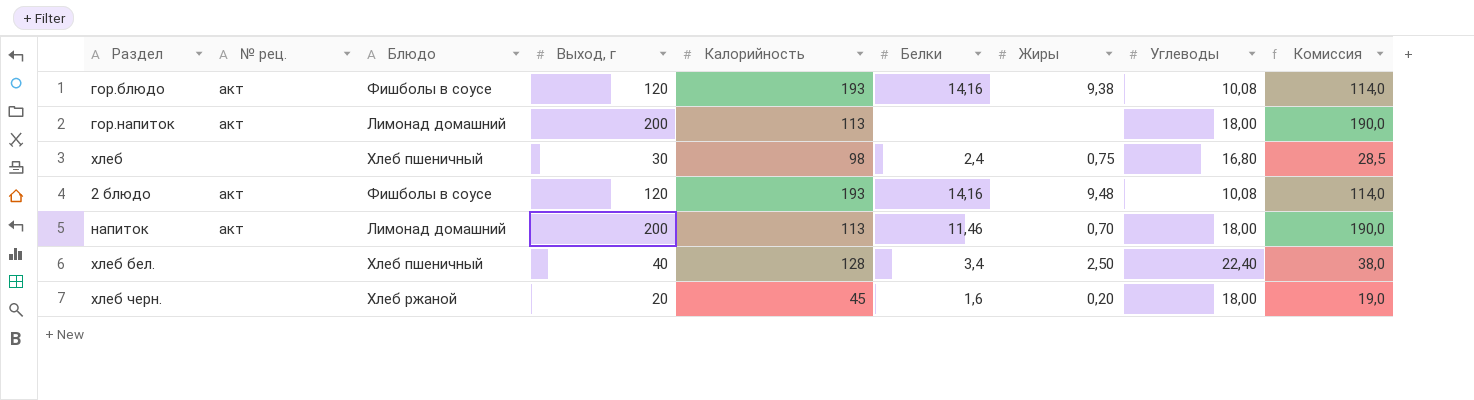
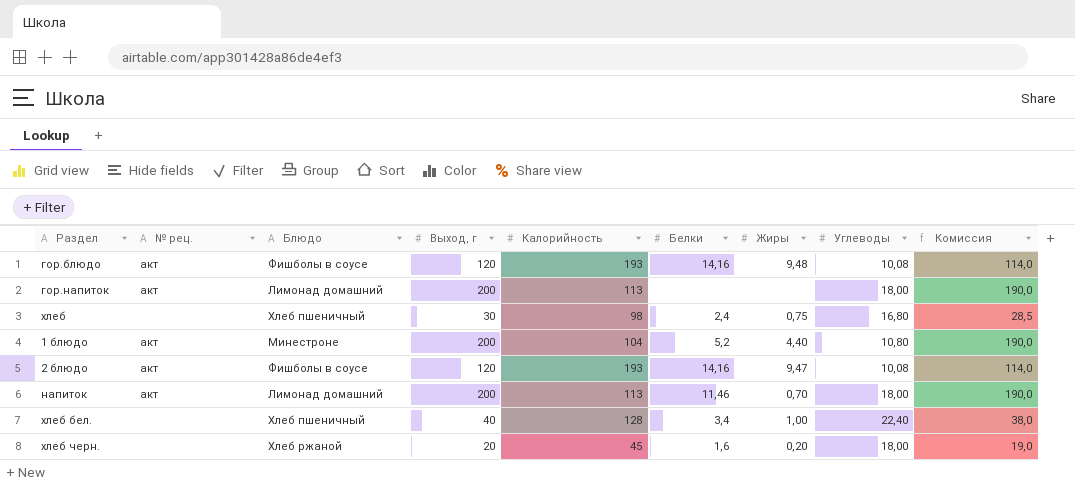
гор.блюдо | Жиры: 9,38 -> 9,48
row 1 блюдо: none -> акт | Минестроне | 200 | 104 | 5,2 | 4,40 | 10,80 | 190,0
2 блюдо | Жиры: 9,48 -> 9,47
хлеб бел. | Жиры: 2,50 -> 1,00

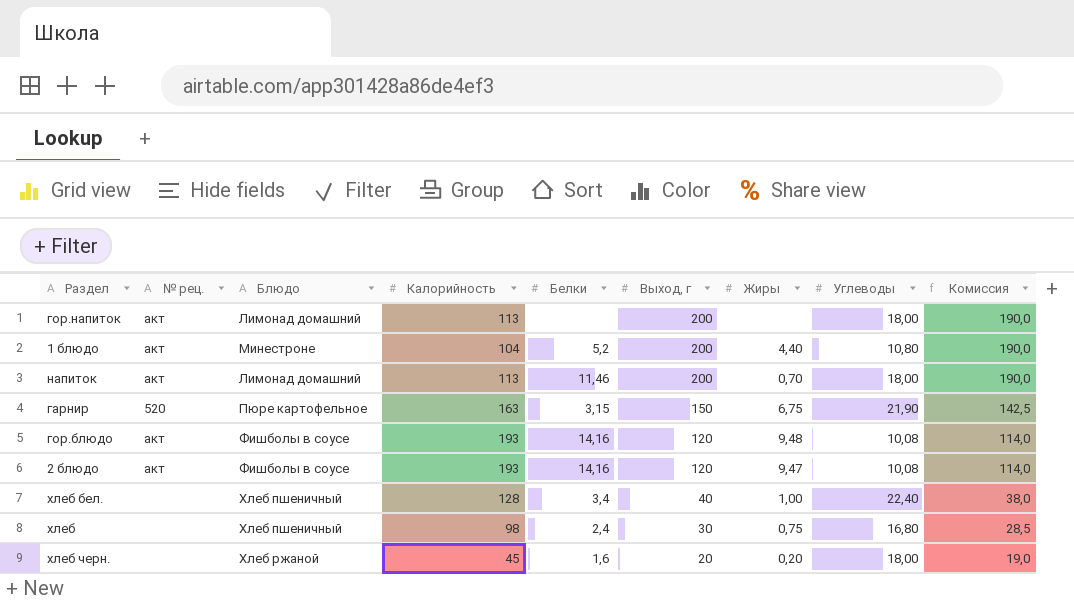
row order: none -> Выход, г descending
column Выход, г | position: 4 -> 6
row гарнир: none -> 520 | Пюре картофельное | 163 | 3,15 | 150 | 6,75 | 21,90 | 142,5

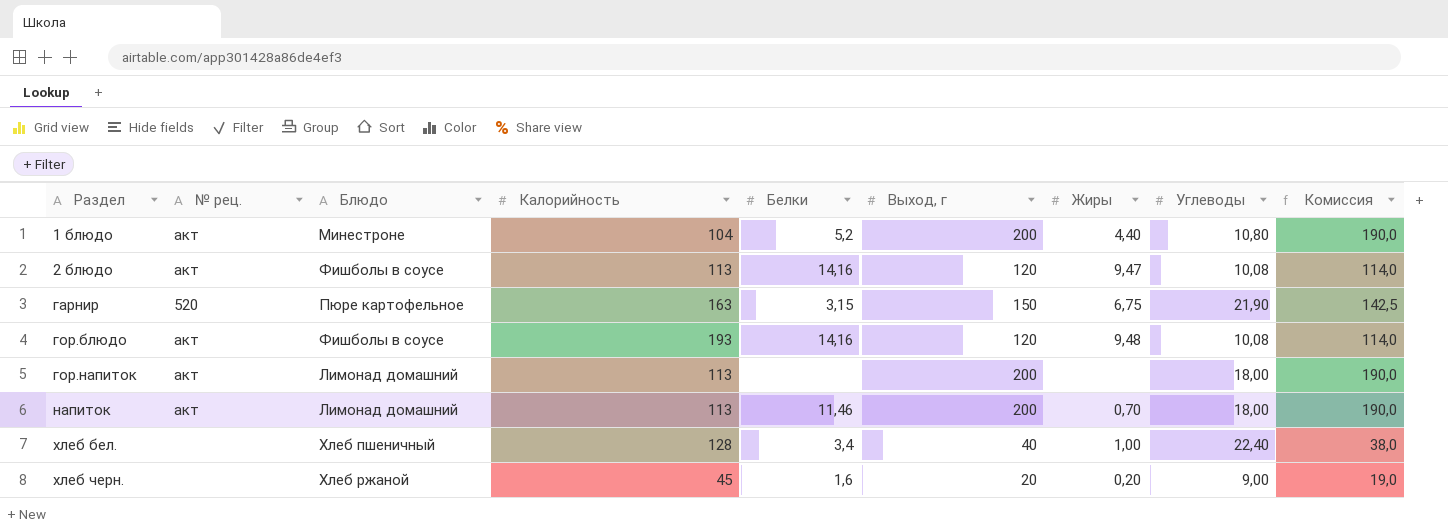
row order: Выход, г descending -> Раздел ascending
row хлеб: none | Хлеб пшеничный | 98 | 2,4 | 30 | 0,75 | 16,80 | 28,5 -> none
2 блюдо | Калорийность: 193 -> 113
хлеб черн. | Углеводы: 18,00 -> 9,00

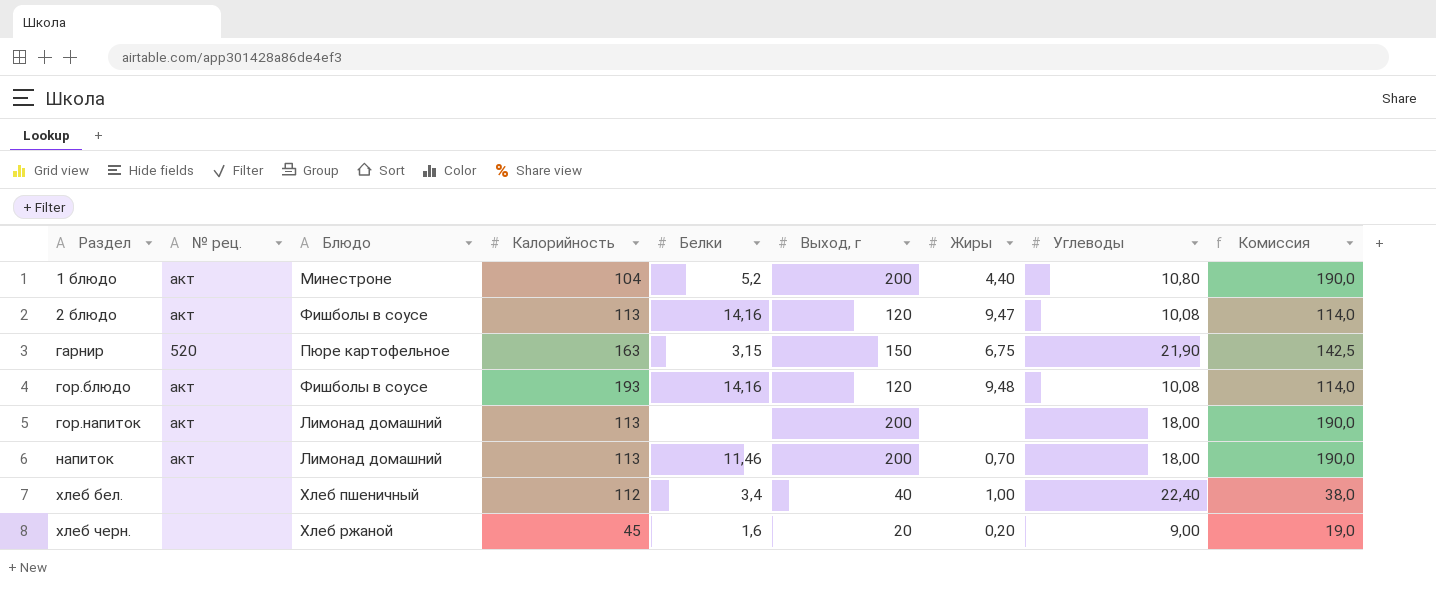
хлеб бел. | Калорийность: 128 -> 112

